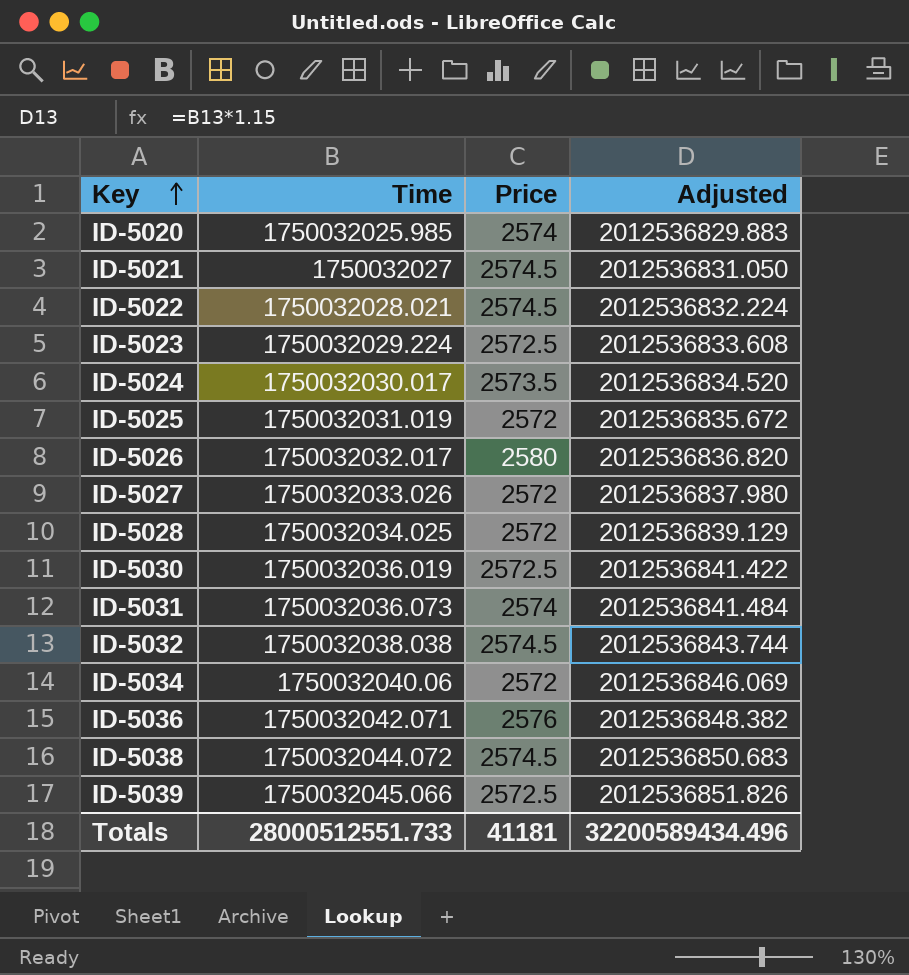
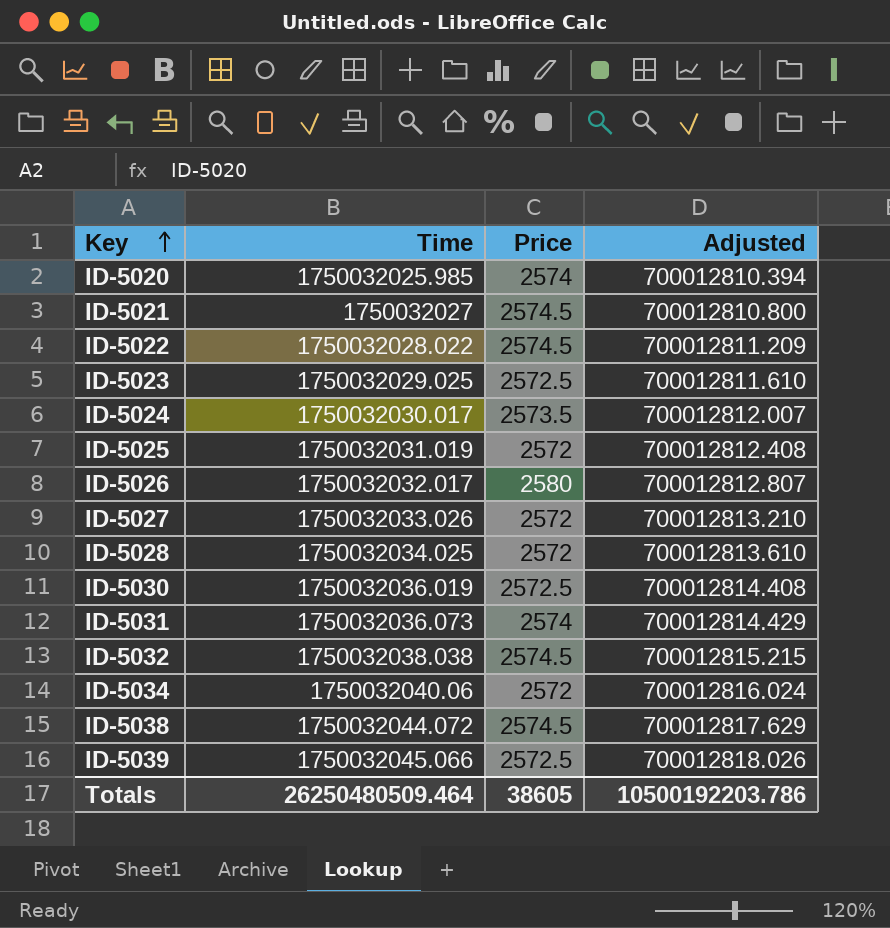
column Adjusted | formula: [Time] * 1.15 -> [Time] * 0.4
row ID-5036: 1750032042.071 | 2576 | 2012536848.382 -> none
ID-5022 | Time: 1750032028.021 -> 1750032028.022
ID-5023 | Time: 1750032029.224 -> 1750032029.025
Totals | Time: 28000512551.733 -> 26250480509.464
Totals | Price: 41181 -> 38605
Totals | Adjusted: 32200589434.496 -> 10500192203.786

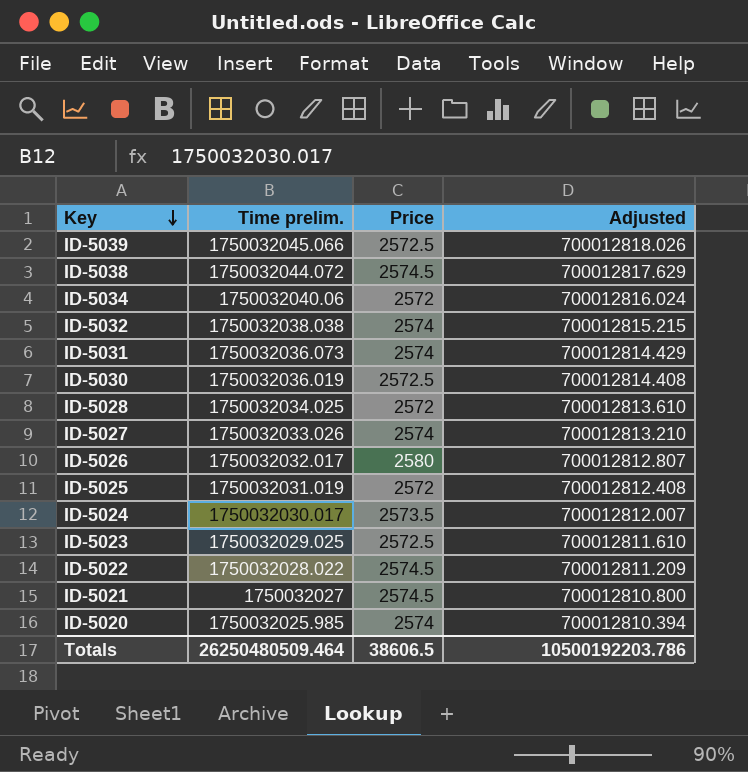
row order: Key ascending -> Key descending
column name: Time -> Time prelim.
ID-5032 | Price: 2574.5 -> 2574
ID-5027 | Price: 2572 -> 2574
Totals | Price: 38605 -> 38606.5

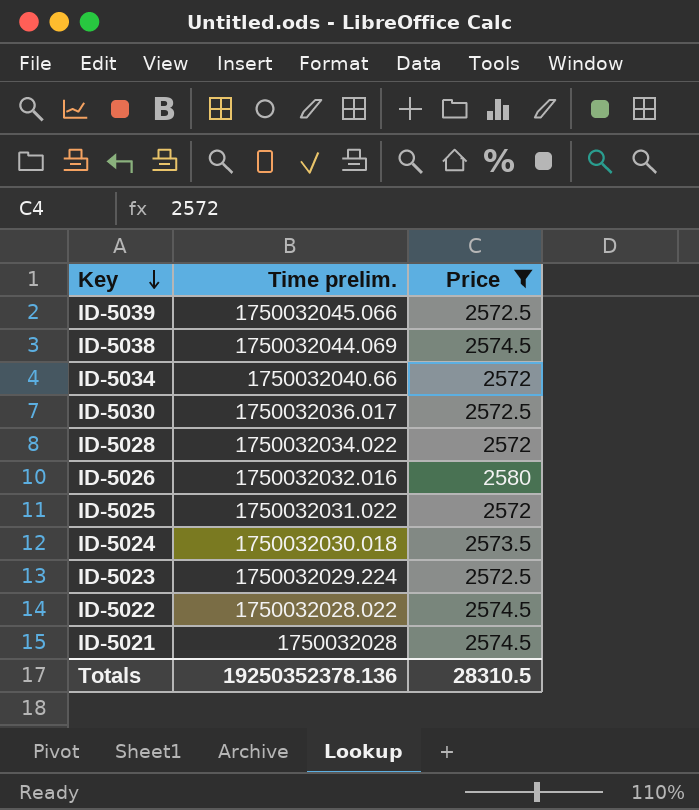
filter: none -> Price != 2574
column Adjusted | formula: [Time prelim.] * 0.4 -> none
ID-5038 | Time prelim.: 1750032044.072 -> 1750032044.069
ID-5034 | Time prelim.: 1750032040.06 -> 1750032040.66
ID-5030 | Time prelim.: 1750032036.019 -> 1750032036.017
ID-5028 | Time prelim.: 1750032034.025 -> 1750032034.022
ID-5026 | Time prelim.: 1750032032.017 -> 1750032032.016
ID-5025 | Time prelim.: 1750032031.019 -> 1750032031.022
ID-5024 | Time prelim.: 1750032030.017 -> 1750032030.018
ID-5023 | Time prelim.: 1750032029.025 -> 1750032029.224
ID-5021 | Time prelim.: 1750032027 -> 1750032028
Totals | Time prelim.: 26250480509.464 -> 19250352378.136
Totals | Price: 38606.5 -> 28310.5

